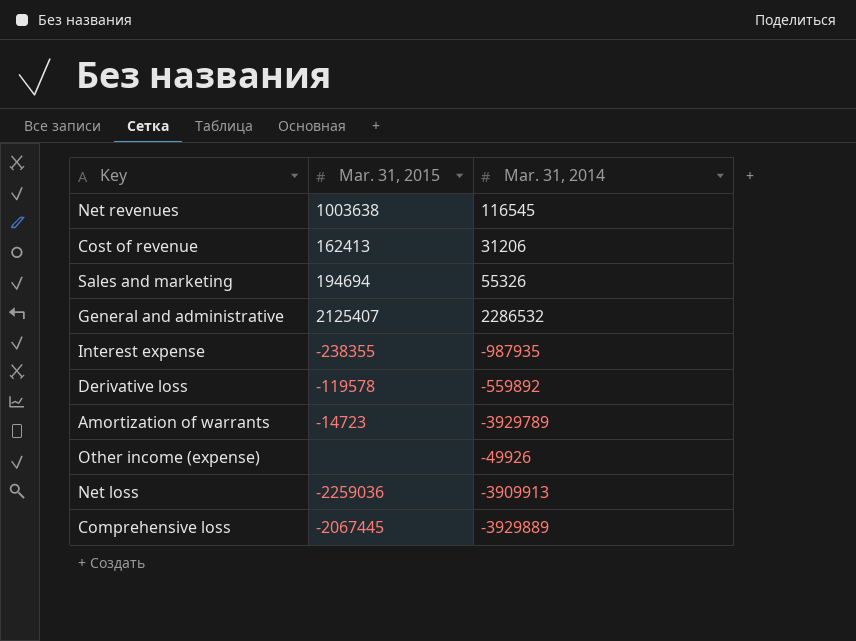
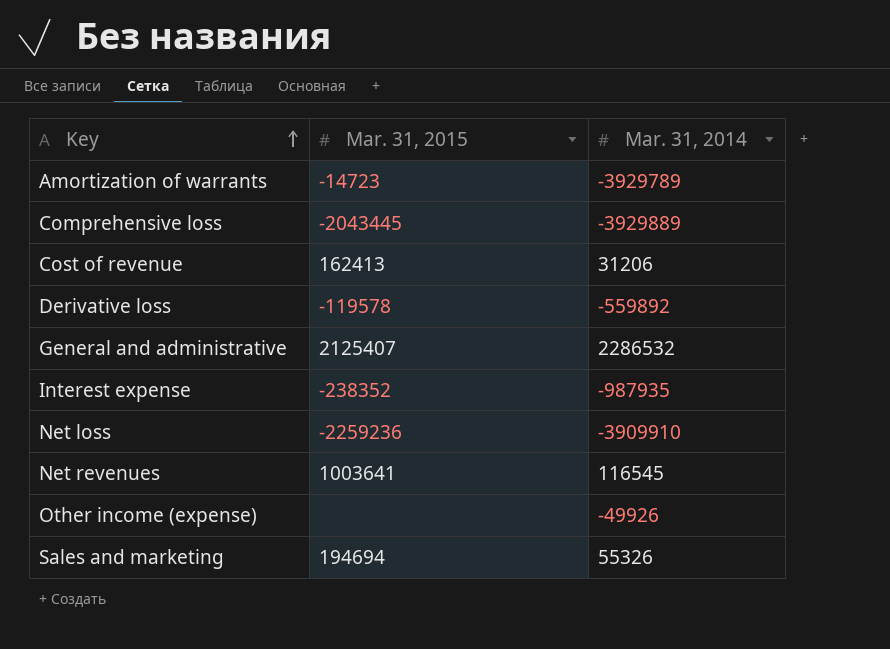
row order: none -> Key ascending
Comprehensive loss | Mar. 31, 2015: -2067445 -> -2043445
Interest expense | Mar. 31, 2015: -238355 -> -238352
Net loss | Mar. 31, 2015: -2259036 -> -2259236
Net loss | Mar. 31, 2014: -3909913 -> -3909910
Net revenues | Mar. 31, 2015: 1003638 -> 1003641

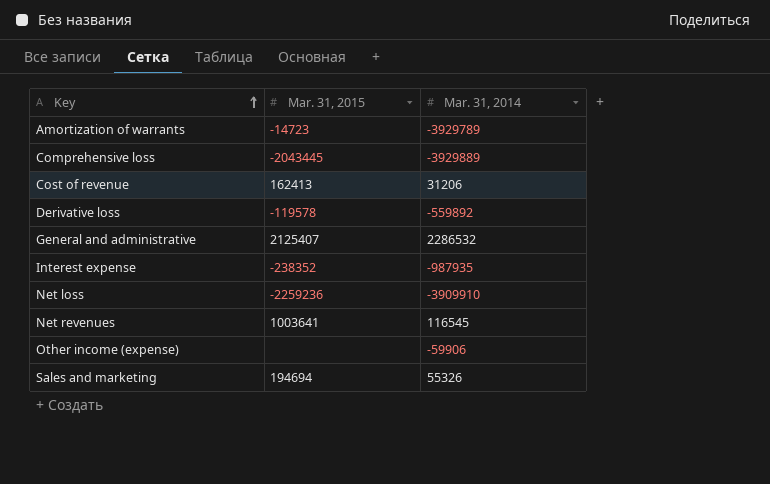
Other income (expense) | Mar. 31, 2014: -49926 -> -59906

